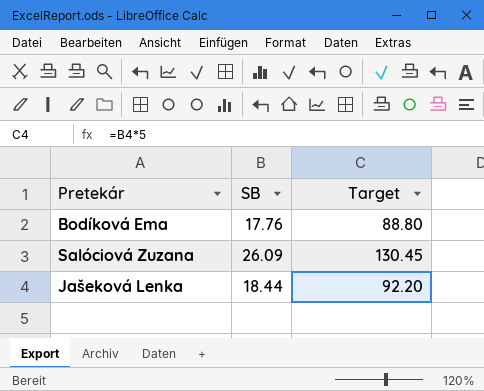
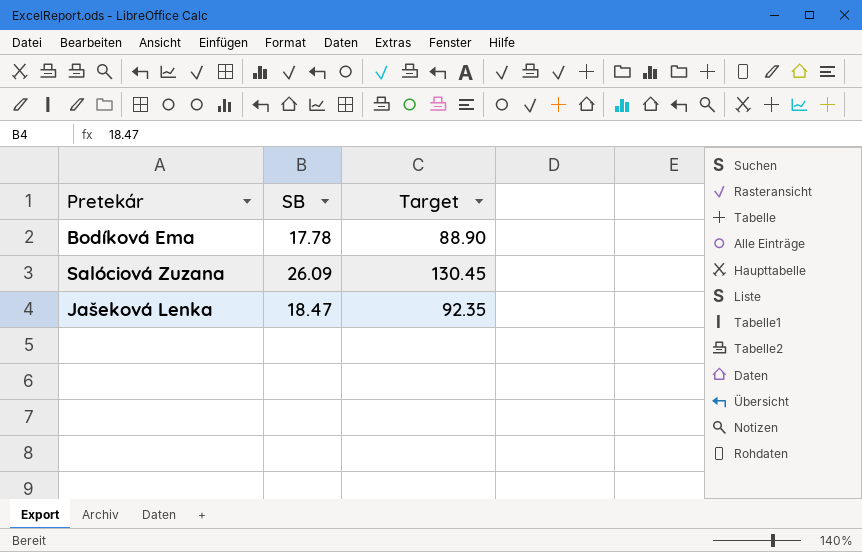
Bodíková Ema | SB: 17.76 -> 17.78
Bodíková Ema | Target: 88.80 -> 88.90
Jašeková Lenka | SB: 18.44 -> 18.47
Jašeková Lenka | Target: 92.20 -> 92.35

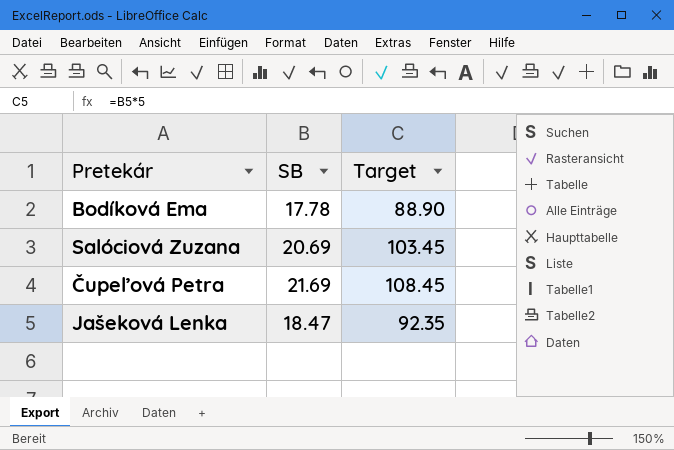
Salóciová Zuzana | SB: 26.09 -> 20.69
Salóciová Zuzana | Target: 130.45 -> 103.45
row Čupeľová Petra: none -> 21.69 | 108.45

